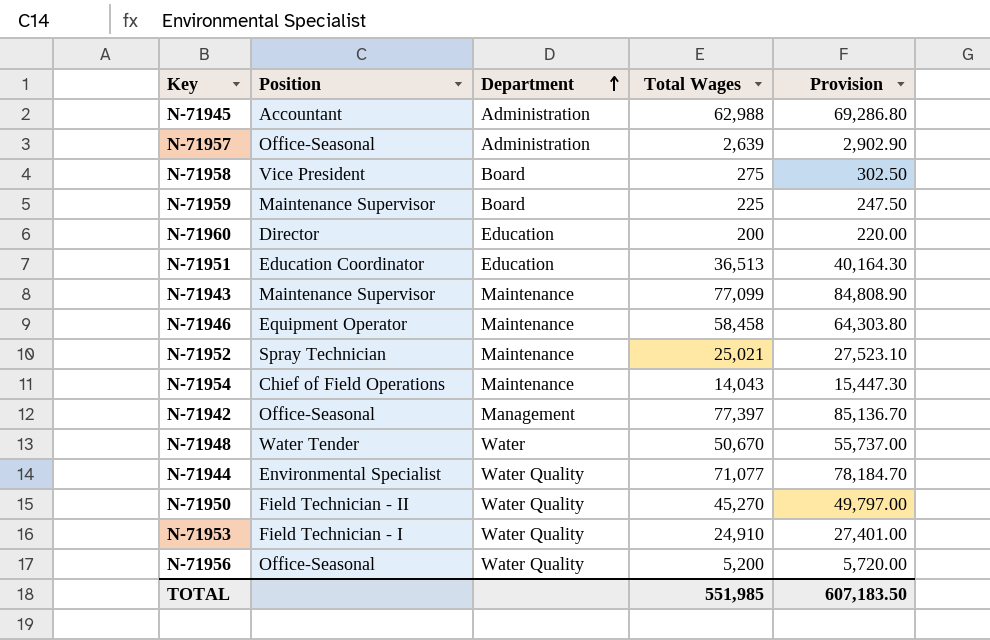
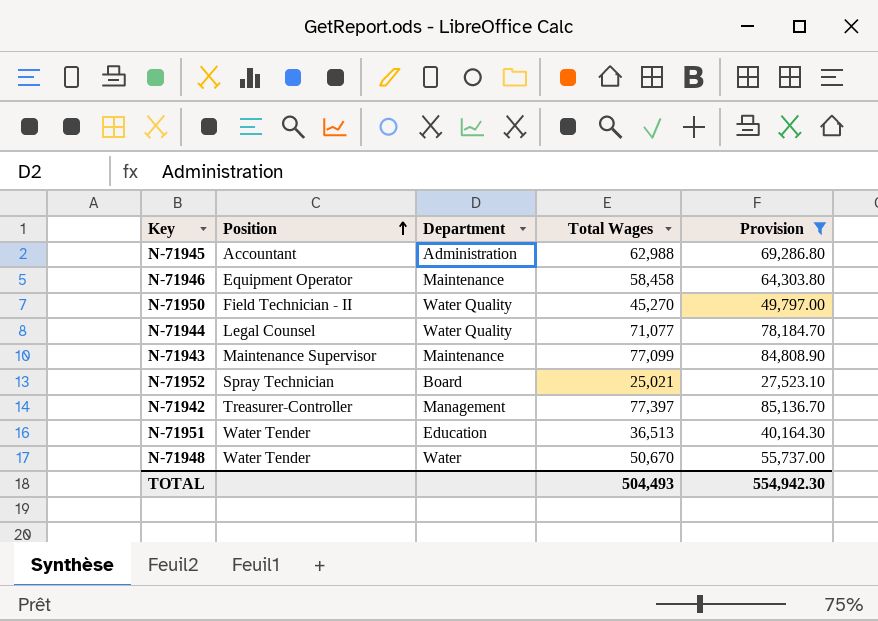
filter: none -> Provision >= 27,523.10
row order: Department ascending -> Position ascending
N-71944 | Position: Environmental Specialist -> Legal Counsel
N-71952 | Department: Maintenance -> Board
N-71942 | Position: Office-Seasonal -> Treasurer-Controller
N-71951 | Position: Education Coordinator -> Water Tender
TOTAL | Total Wages: 551,985 -> 504,493
TOTAL | Provision: 607,183.50 -> 554,942.30

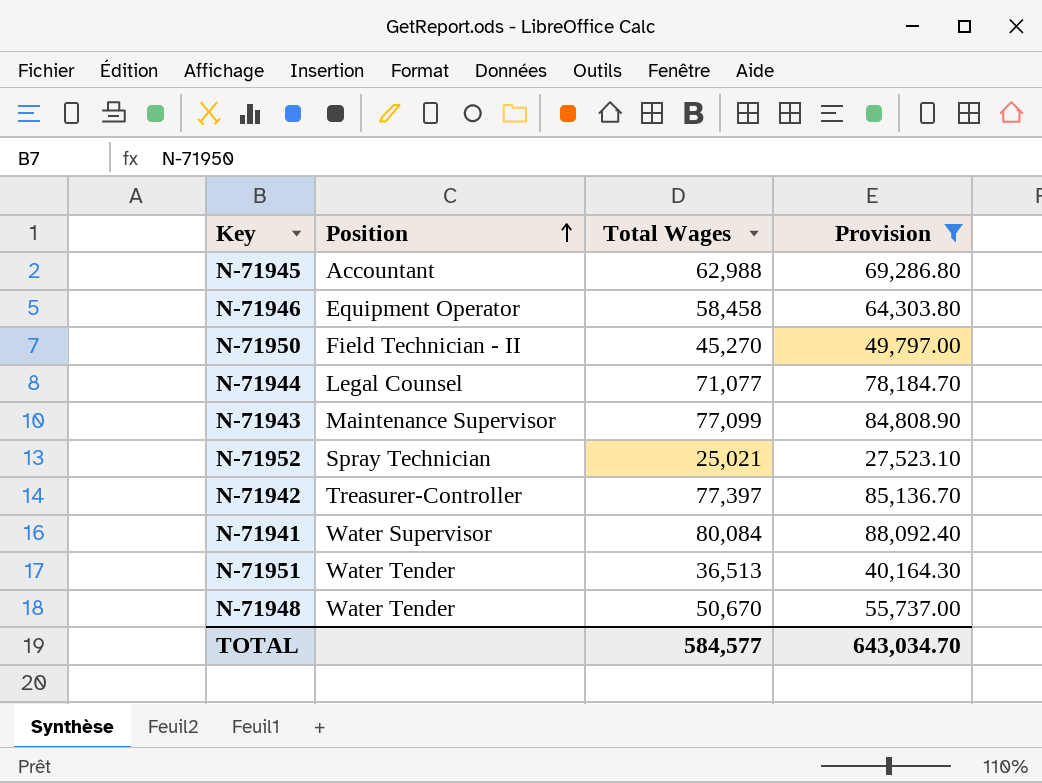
column Department | position: 3 -> none
row N-71941: none -> Water Supervisor | 80,084 | 88,092.40
TOTAL | Total Wages: 504,493 -> 584,577
TOTAL | Provision: 554,942.30 -> 643,034.70

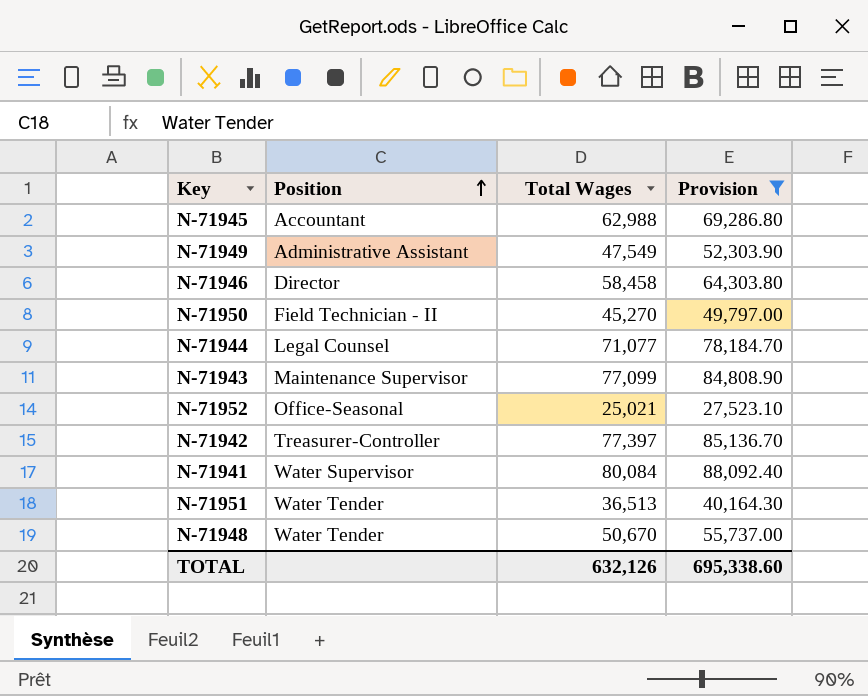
row N-71949: none -> Administrative Assistant | 47,549 | 52,303.90
N-71946 | Position: Equipment Operator -> Director
N-71952 | Position: Spray Technician -> Office-Seasonal
TOTAL | Total Wages: 584,577 -> 632,126
TOTAL | Provision: 643,034.70 -> 695,338.60

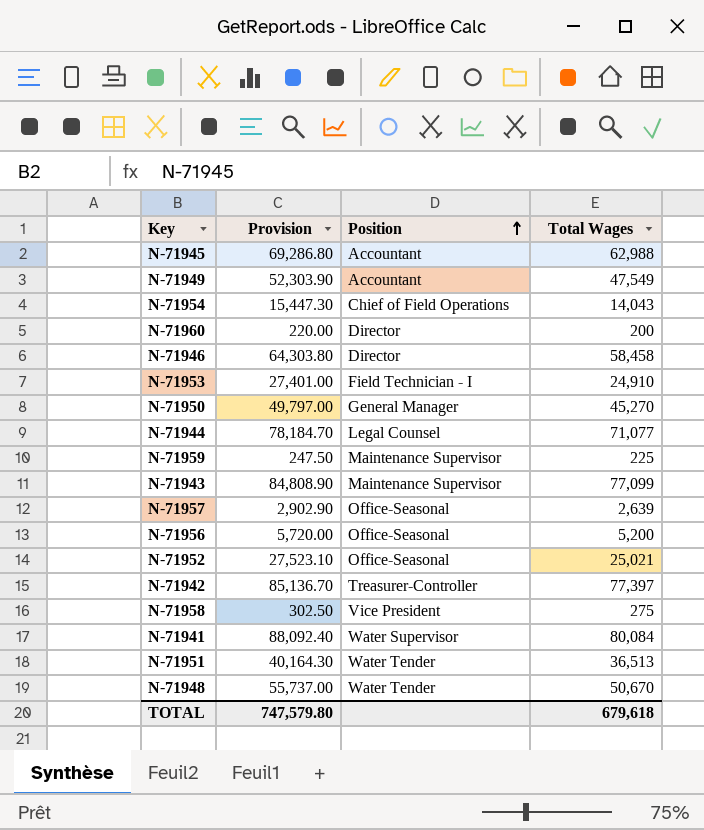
filter: Provision >= 27,523.10 -> none
column Provision | position: 4 -> 2
N-71949 | Position: Administrative Assistant -> Accountant
N-71950 | Position: Field Technician - II -> General Manager
TOTAL | Provision: 695,338.60 -> 747,579.80
TOTAL | Total Wages: 632,126 -> 679,618

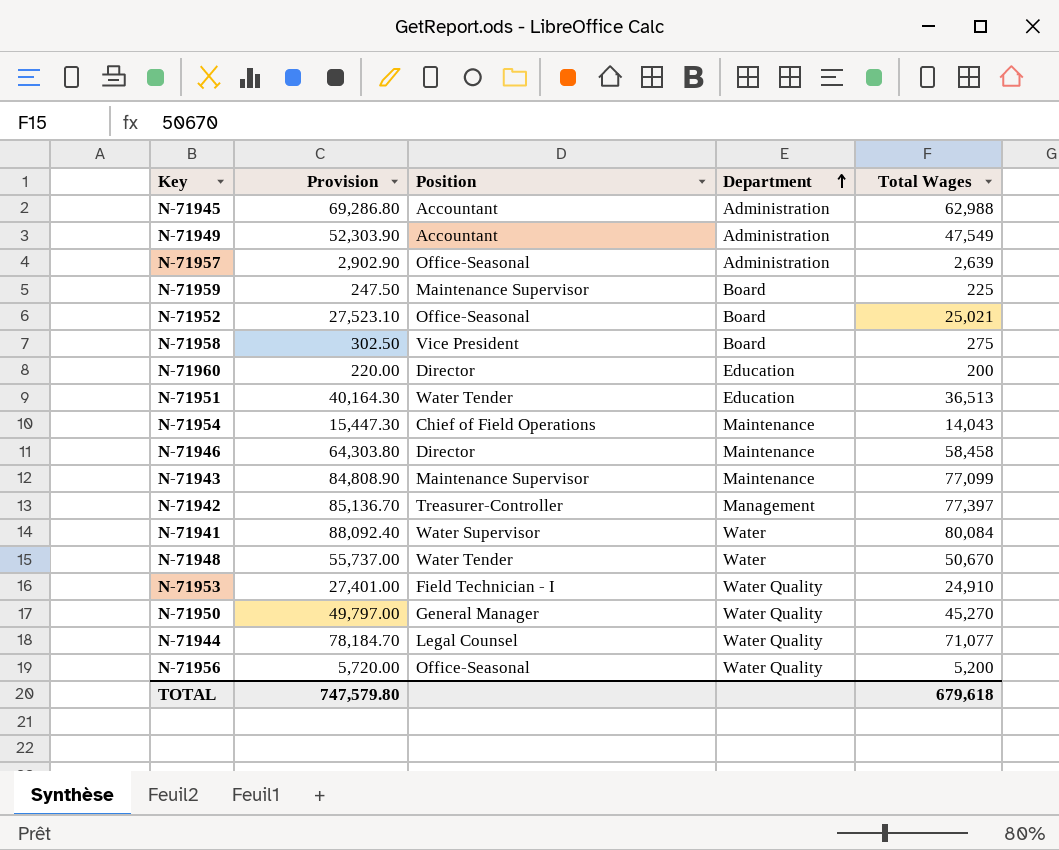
row order: Position ascending -> Department ascending
column Department | position: none -> 4

